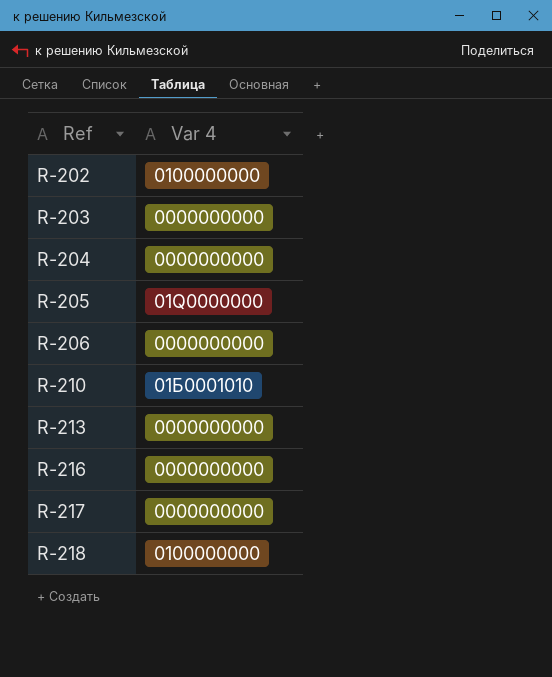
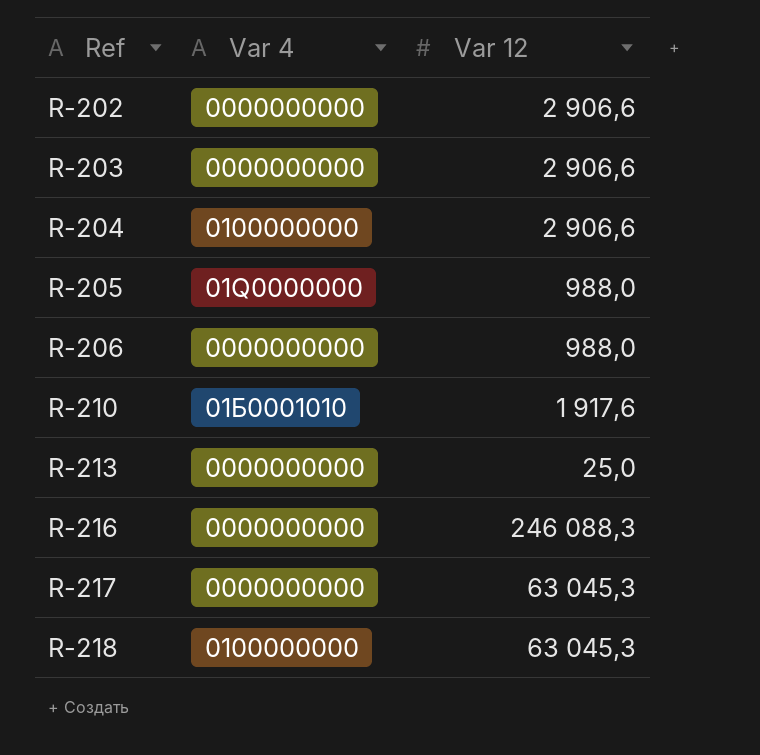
column Var 12 | position: none -> 3
R-202 | Var 4: 0100000000 -> 0000000000
R-204 | Var 4: 0000000000 -> 0100000000

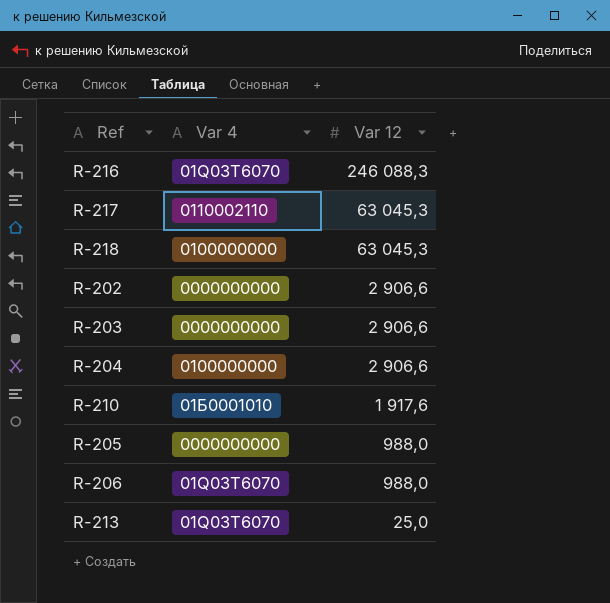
row order: Ref ascending -> Var 12 descending
R-216 | Var 4: 0000000000 -> 01Q03Т6070
R-217 | Var 4: 0000000000 -> 0110002110
R-205 | Var 4: 01Q0000000 -> 0000000000
R-206 | Var 4: 0000000000 -> 01Q03Т6070
R-213 | Var 4: 0000000000 -> 01Q03Т6070

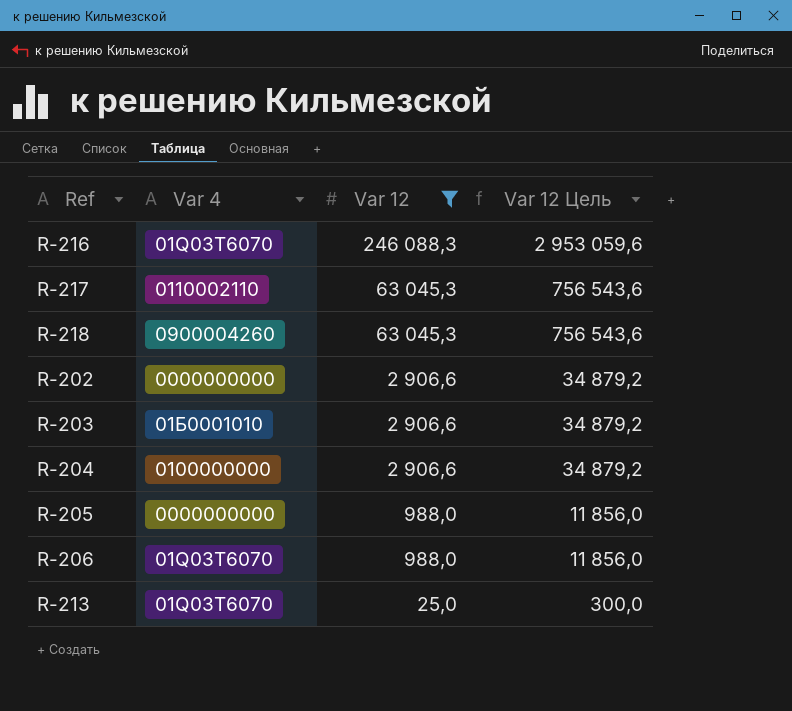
filter: none -> Var 12 != 1 917,6
column Var 12 Цель | formula: none -> [Var 12] * 12
R-218 | Var 4: 0100000000 -> 0900004260
R-203 | Var 4: 0000000000 -> 01Б0001010

